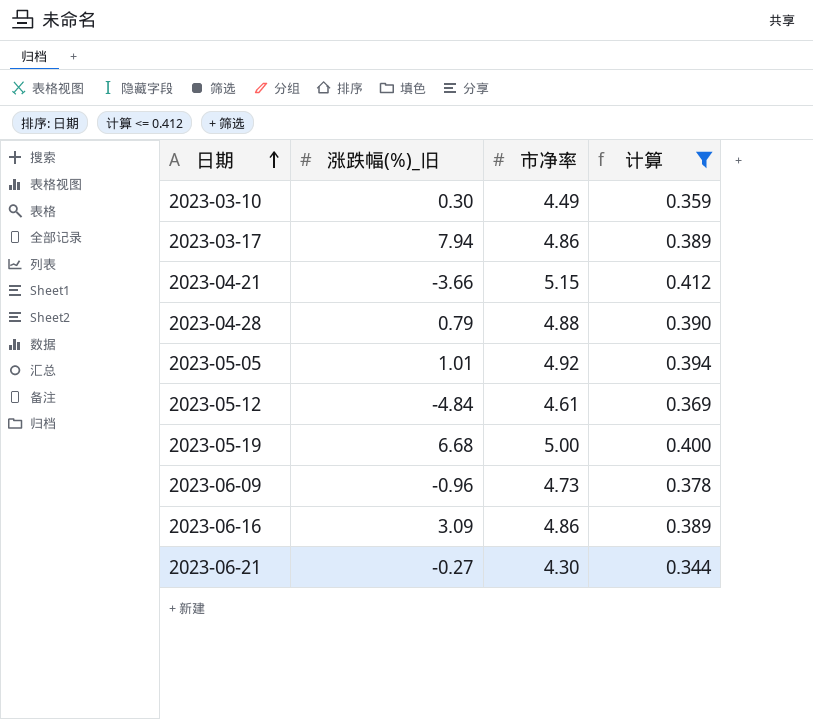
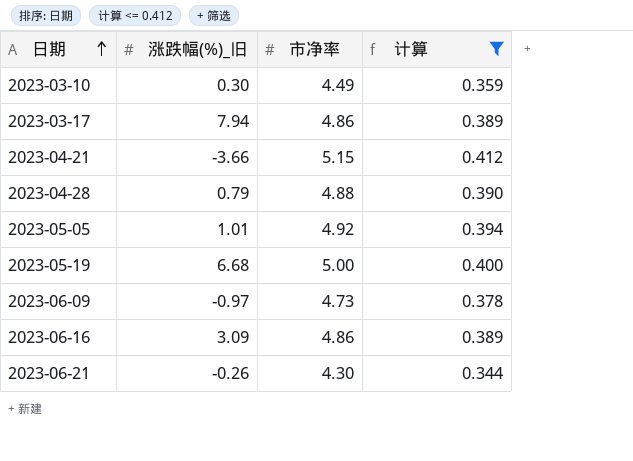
row 2023-05-12: -4.84 | 4.61 | 0.369 -> none
2023-06-09 | 涨跌幅(%)_旧: -0.96 -> -0.97
2023-06-21 | 涨跌幅(%)_旧: -0.27 -> -0.26

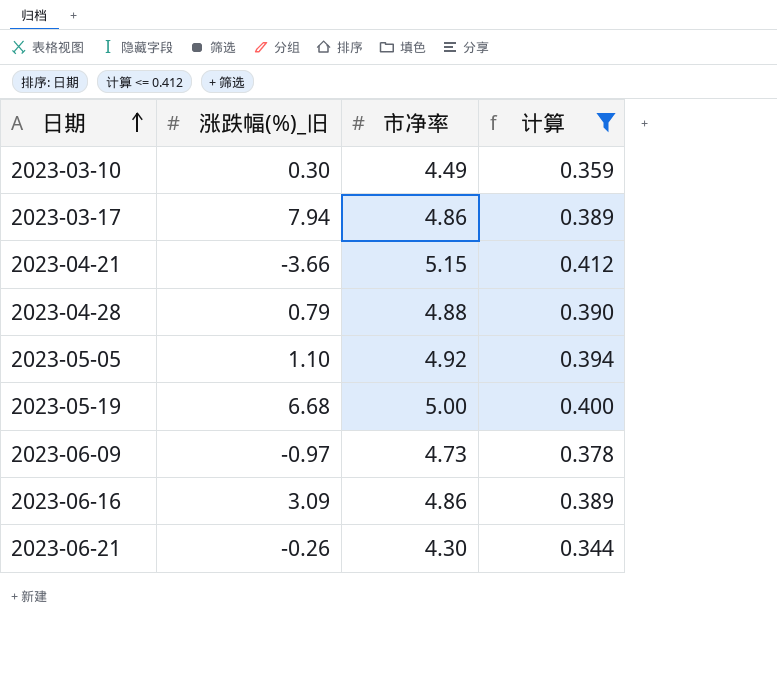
2023-05-05 | 涨跌幅(%)_旧: 1.01 -> 1.10

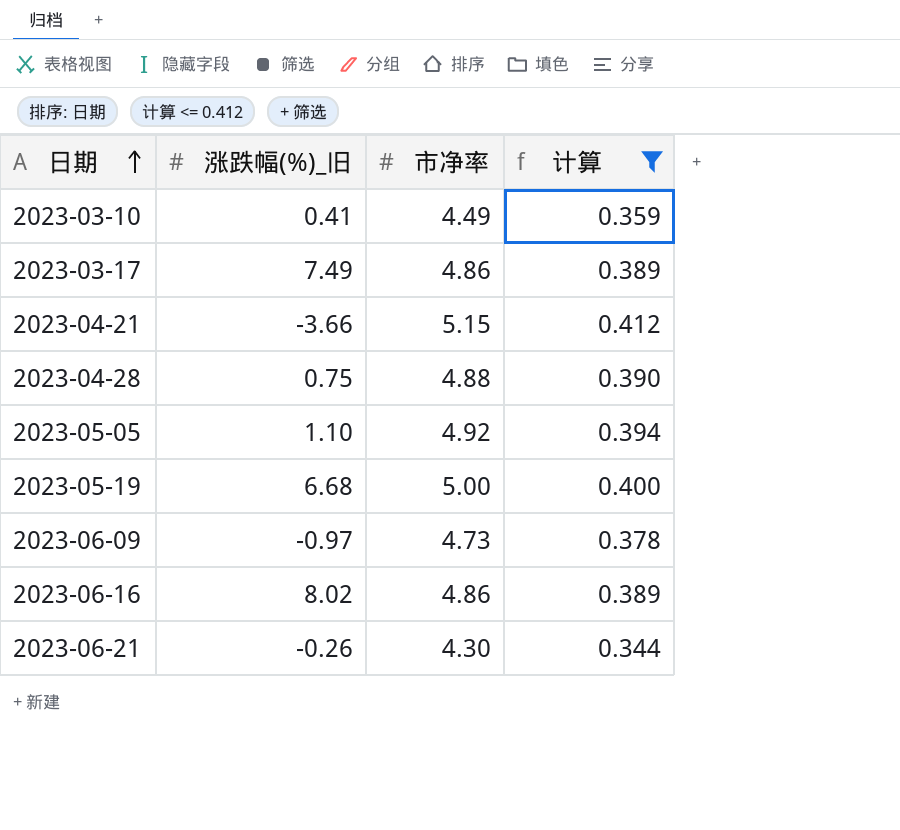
2023-03-10 | 涨跌幅(%)_旧: 0.30 -> 0.41
2023-03-17 | 涨跌幅(%)_旧: 7.94 -> 7.49
2023-04-28 | 涨跌幅(%)_旧: 0.79 -> 0.75
2023-06-16 | 涨跌幅(%)_旧: 3.09 -> 8.02

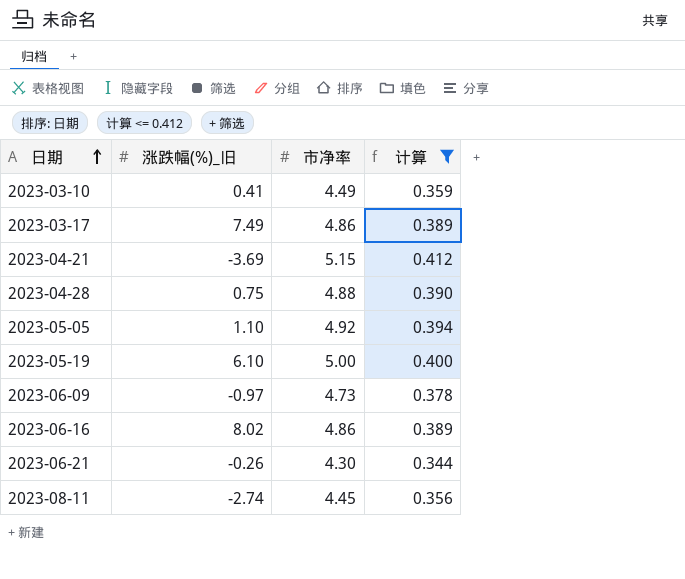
2023-04-21 | 涨跌幅(%)_旧: -3.66 -> -3.69
2023-05-19 | 涨跌幅(%)_旧: 6.68 -> 6.10
row 2023-08-11: none -> -2.74 | 4.45 | 0.356

